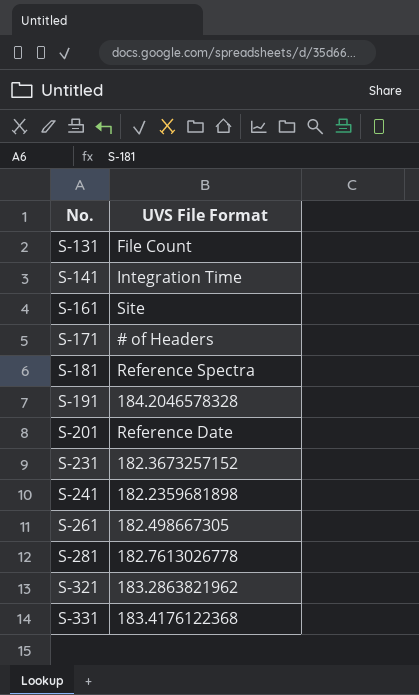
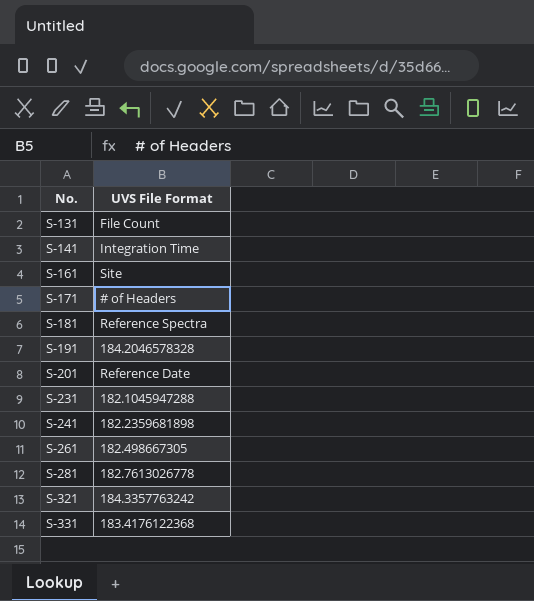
S-231 | UVS File Format: 182.3673257152 -> 182.1045947288
S-321 | UVS File Format: 183.2863821962 -> 184.3357763242

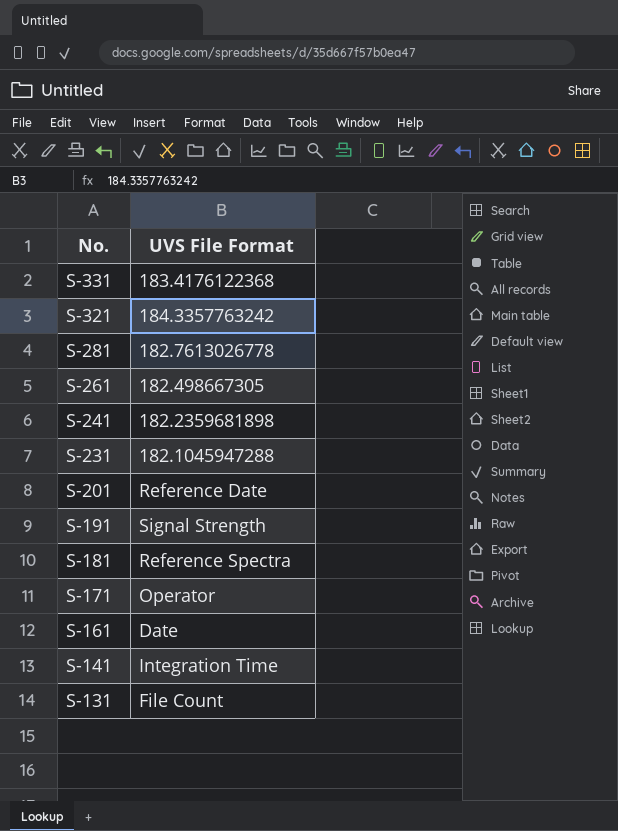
row order: No. ascending -> No. descending
S-191 | UVS File Format: 184.2046578328 -> Signal Strength
S-171 | UVS File Format: # of Headers -> Operator
S-161 | UVS File Format: Site -> Date

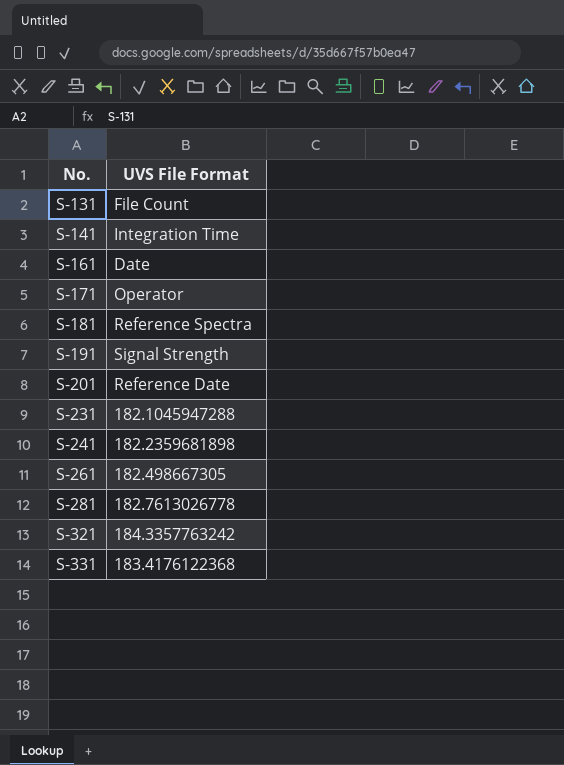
row order: No. descending -> No. ascending

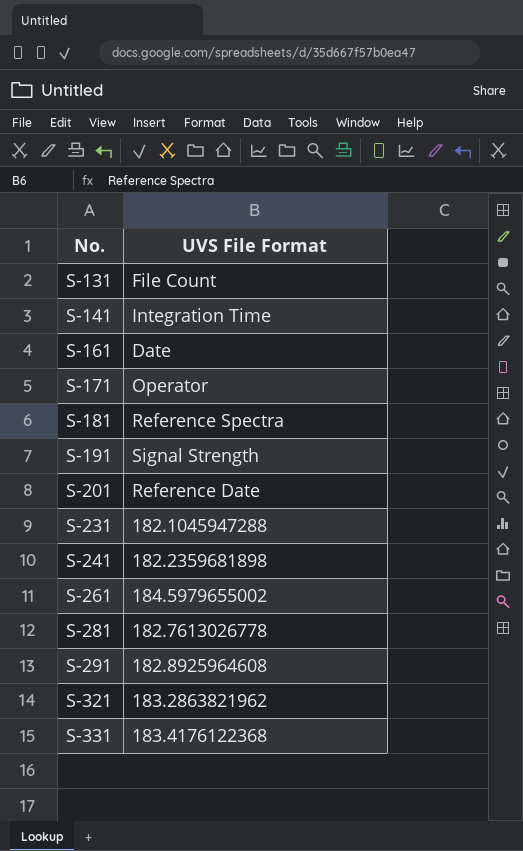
S-261 | UVS File Format: 182.498667305 -> 184.5979655002
row S-291: none -> 182.8925964608
S-321 | UVS File Format: 184.3357763242 -> 183.2863821962

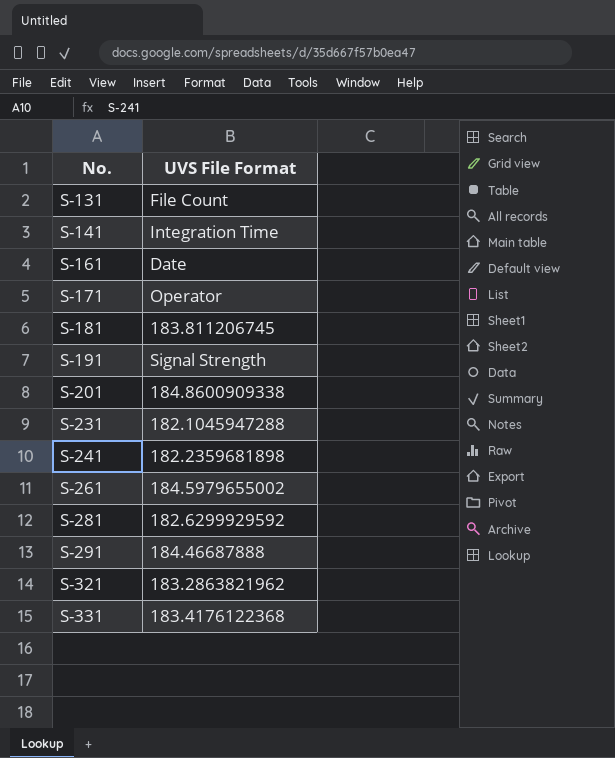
S-181 | UVS File Format: Reference Spectra -> 183.811206745
S-201 | UVS File Format: Reference Date -> 184.8600909338
S-281 | UVS File Format: 182.7613026778 -> 182.6299929592
S-291 | UVS File Format: 182.8925964608 -> 184.46687888

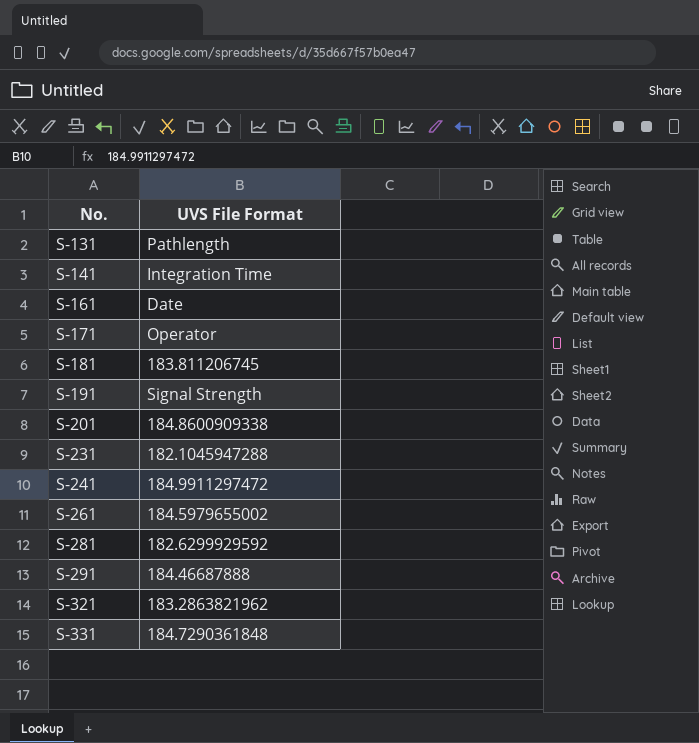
S-131 | UVS File Format: File Count -> Pathlength
S-241 | UVS File Format: 182.2359681898 -> 184.9911297472
S-331 | UVS File Format: 183.4176122368 -> 184.7290361848

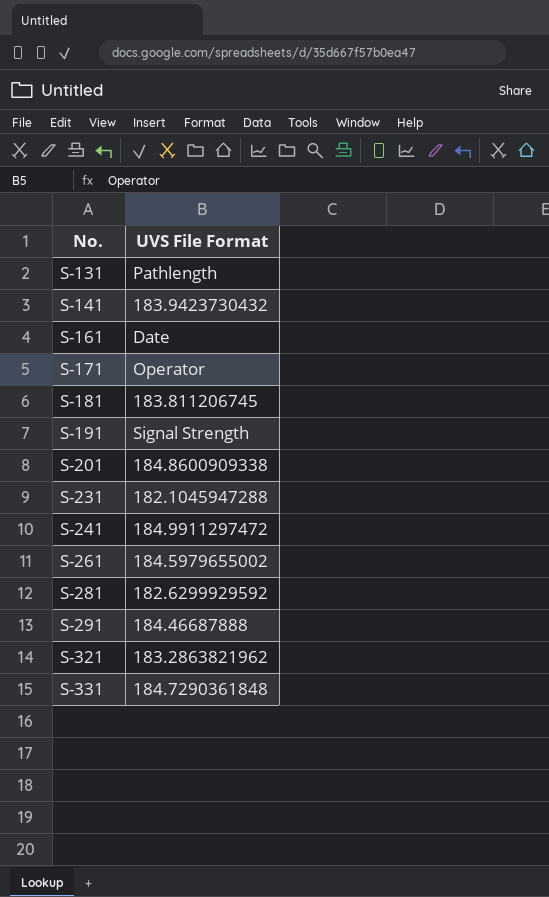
S-141 | UVS File Format: Integration Time -> 183.9423730432

